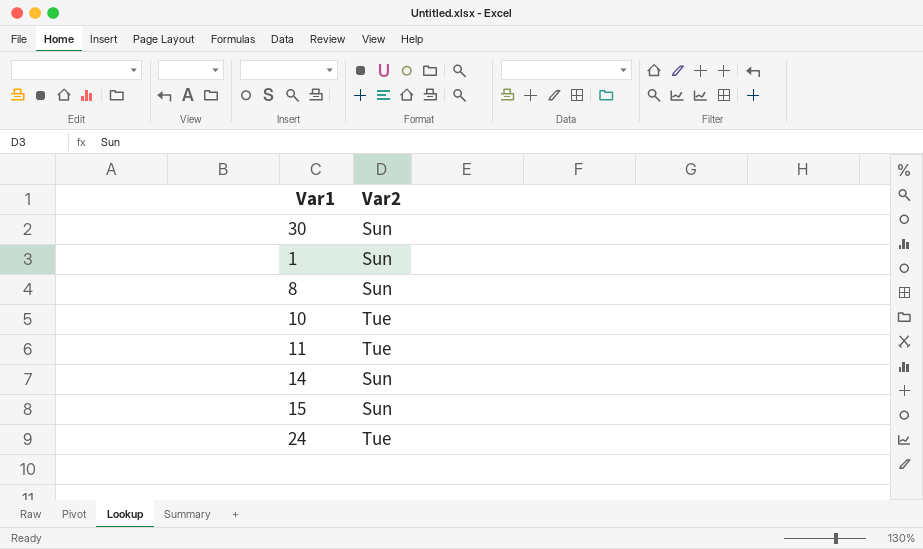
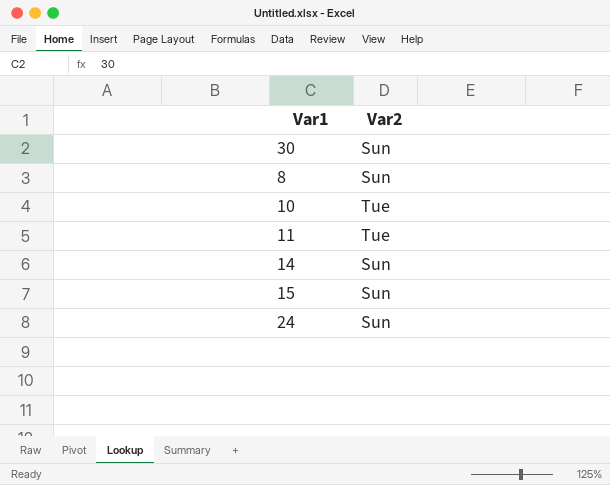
row 1: Sun -> none
24 | Var2: Tue -> Sun

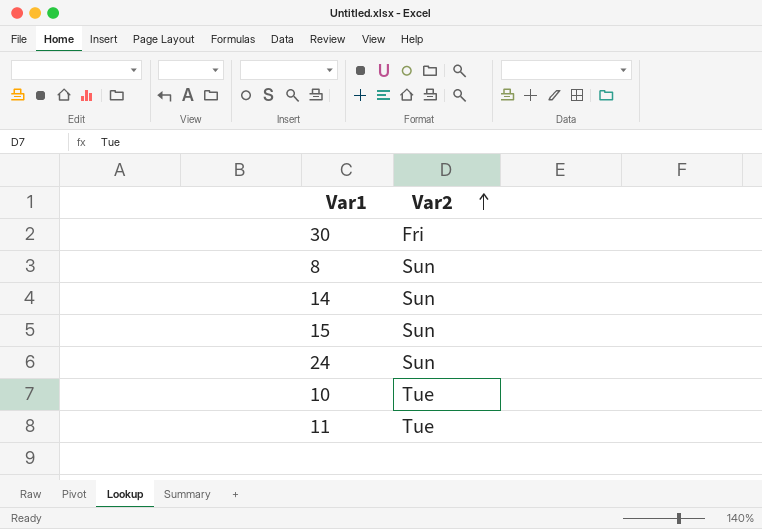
row order: none -> Var2 ascending
30 | Var2: Sun -> Fri

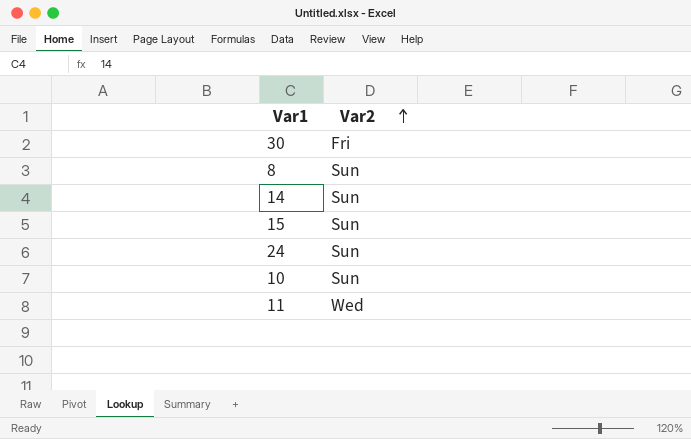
10 | Var2: Tue -> Sun
11 | Var2: Tue -> Wed

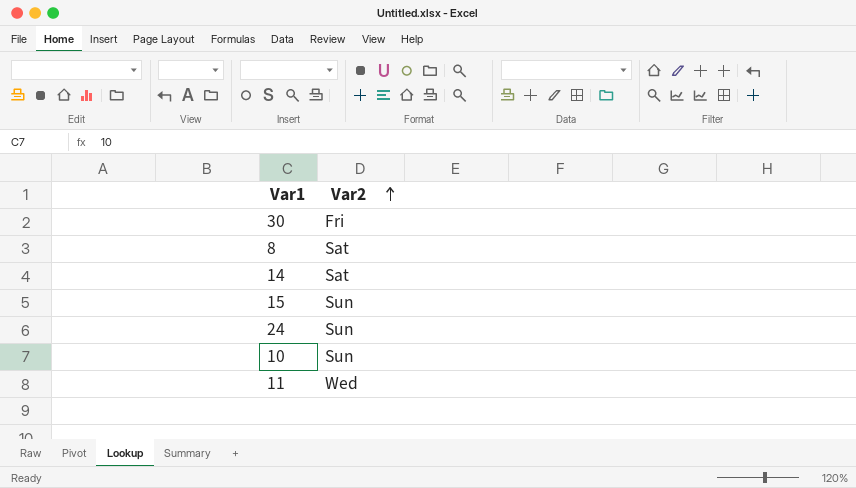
8 | Var2: Sun -> Sat
14 | Var2: Sun -> Sat

